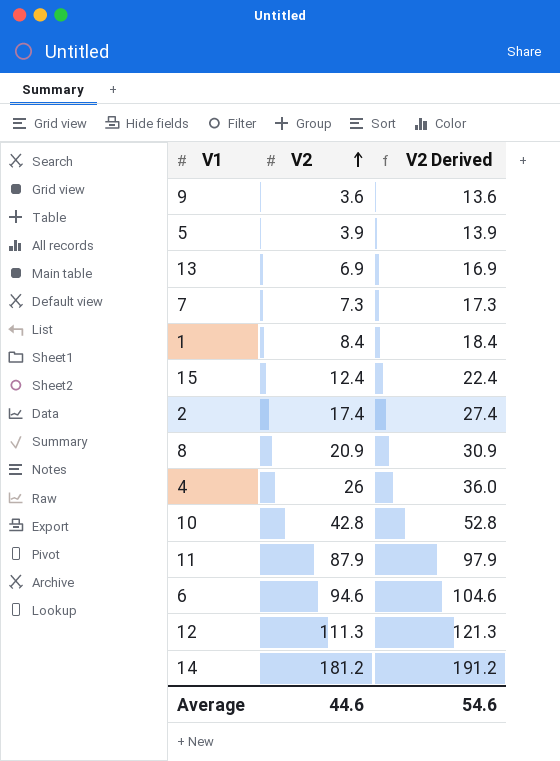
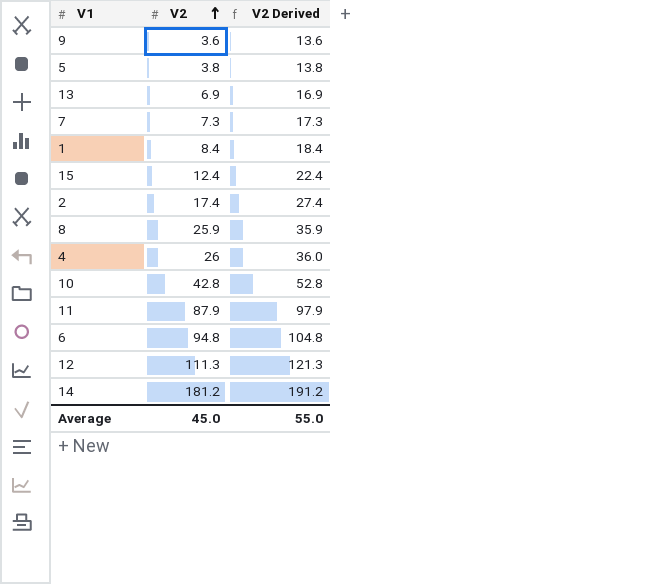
5 | V2: 3.9 -> 3.8
5 | V2 Derived: 13.9 -> 13.8
8 | V2: 20.9 -> 25.9
8 | V2 Derived: 30.9 -> 35.9
6 | V2: 94.6 -> 94.8
6 | V2 Derived: 104.6 -> 104.8
Average | V2: 44.6 -> 45.0
Average | V2 Derived: 54.6 -> 55.0

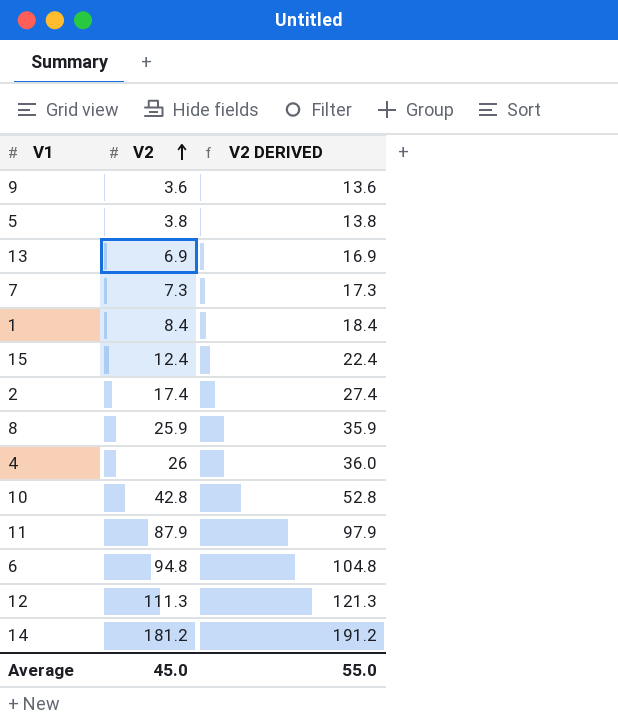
column name: V2 Derived -> V2 DERIVED

